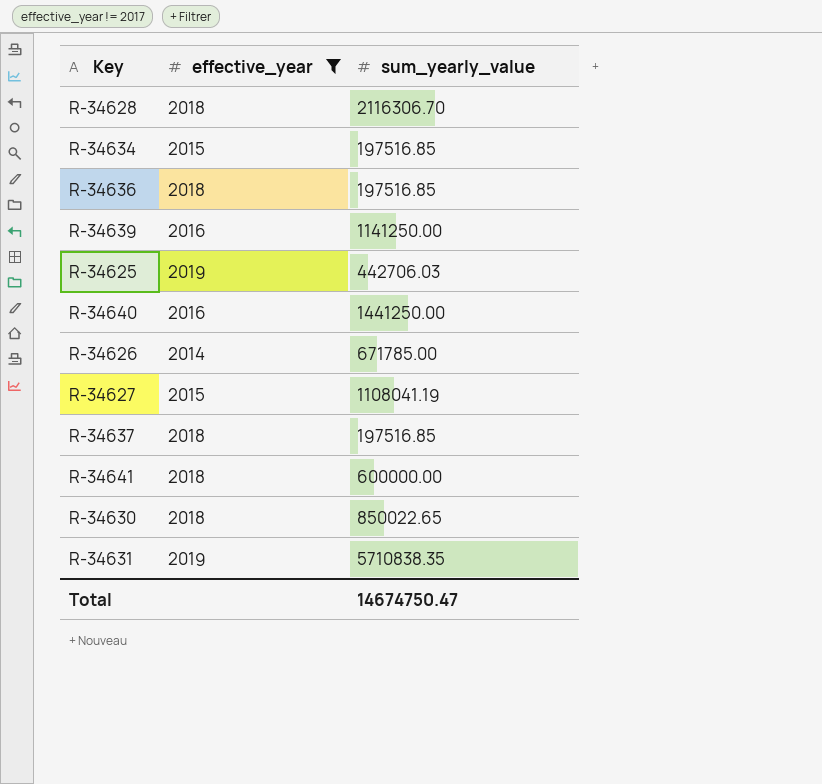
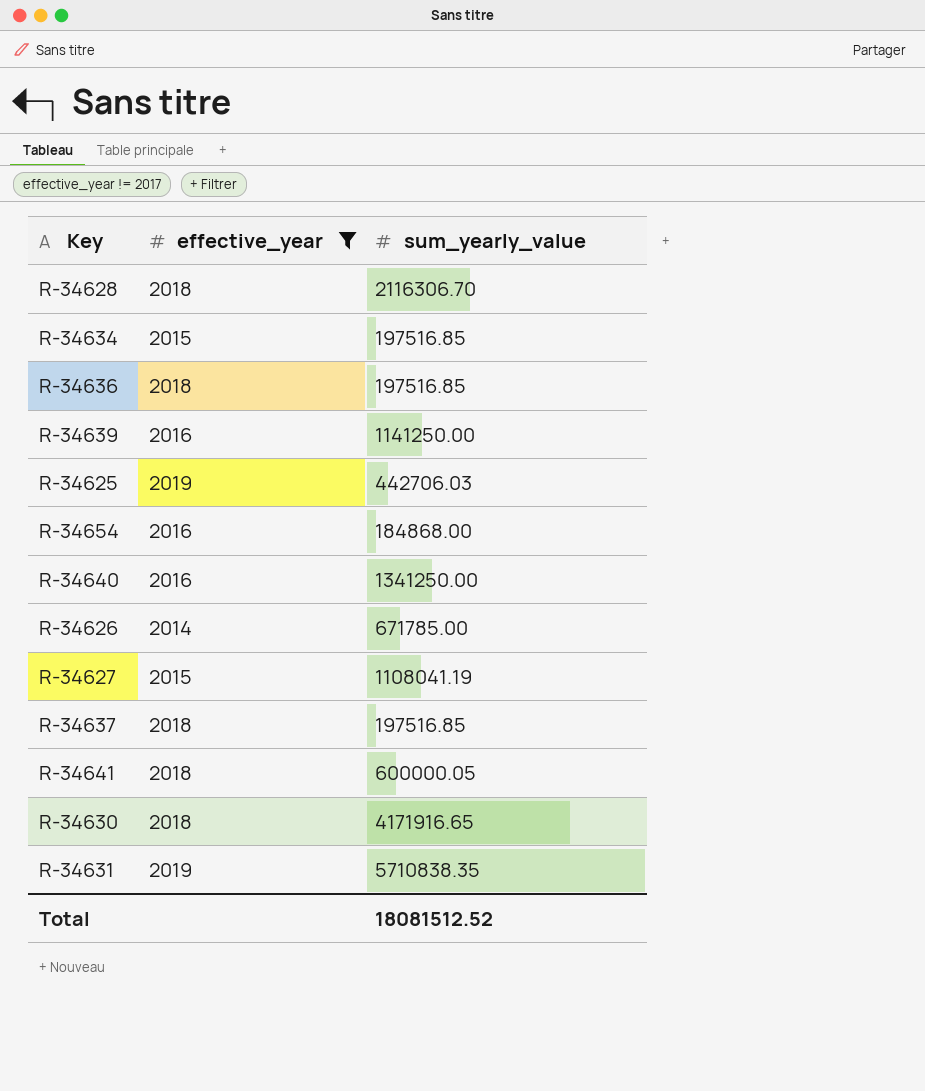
row R-34654: none -> 2016 | 184868.00
R-34640 | sum_yearly_value: 1441250.00 -> 1341250.00
R-34641 | sum_yearly_value: 600000.00 -> 600000.05
R-34630 | sum_yearly_value: 850022.65 -> 4171916.65
Total | sum_yearly_value: 14674750.47 -> 18081512.52

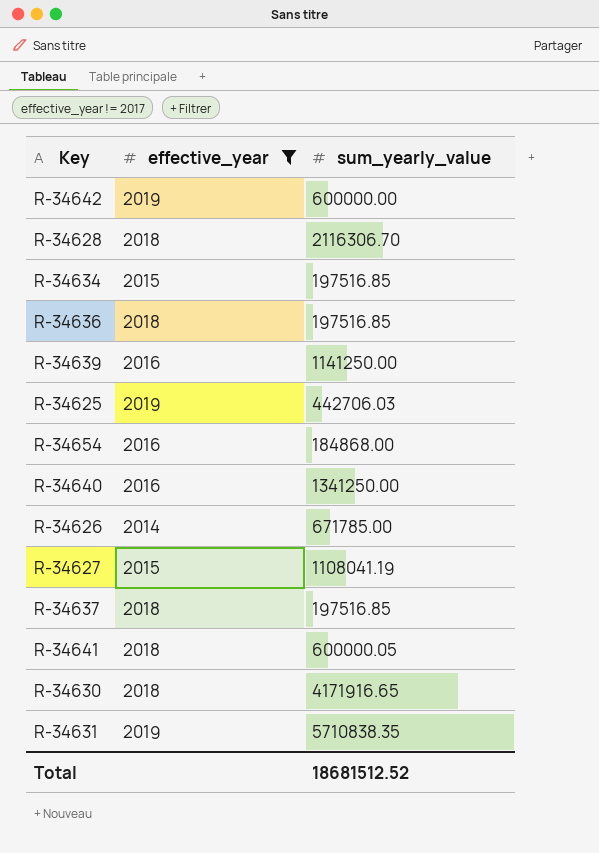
row R-34642: none -> 2019 | 600000.00
Total | sum_yearly_value: 18081512.52 -> 18681512.52

